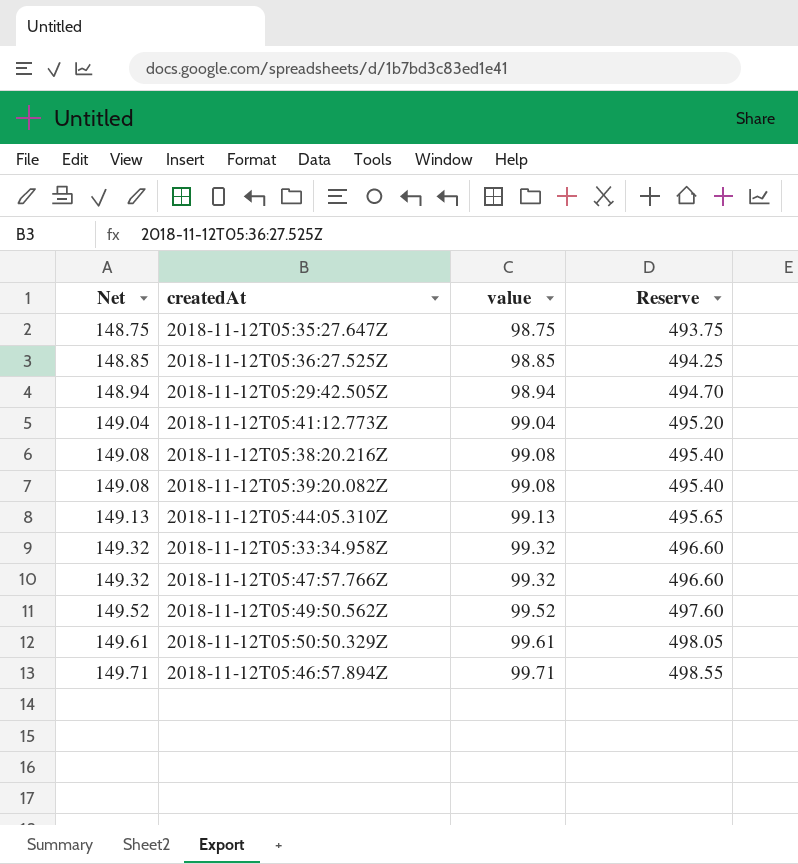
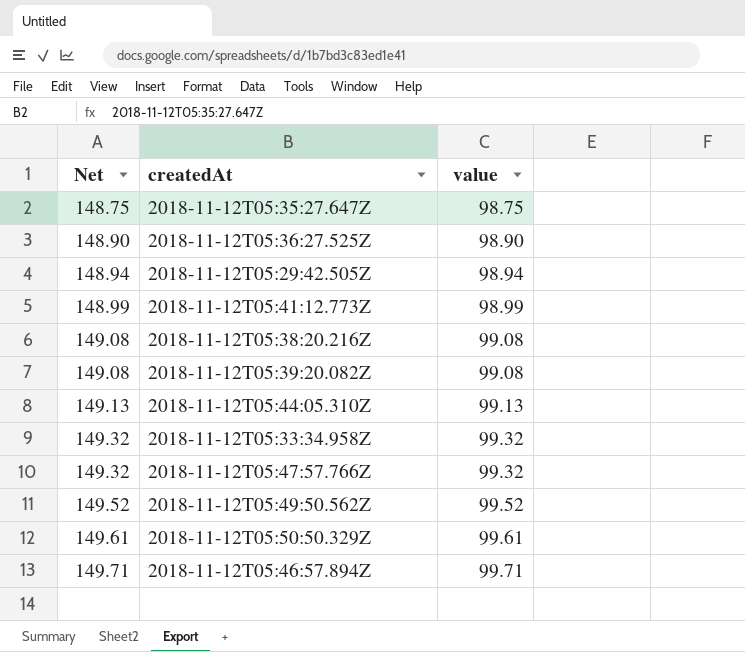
column Reserve | formula: [value] * 5 -> none
2018-11-12T05:36:27.525Z | Net: 148.85 -> 148.90
2018-11-12T05:36:27.525Z | value: 98.85 -> 98.90
2018-11-12T05:41:12.773Z | Net: 149.04 -> 148.99
2018-11-12T05:41:12.773Z | value: 99.04 -> 98.99

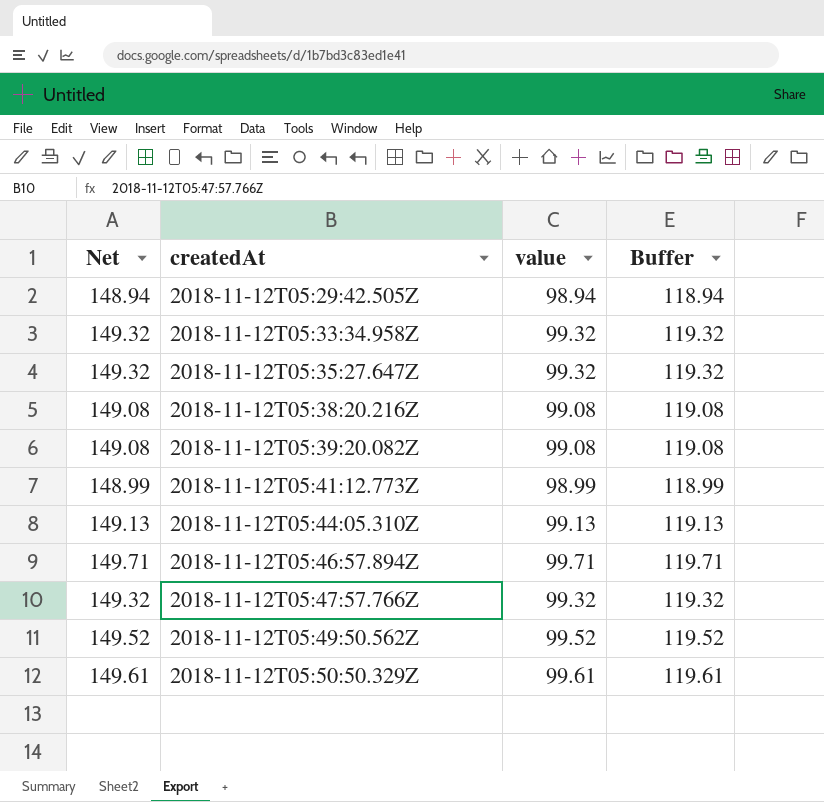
row order: Net ascending -> createdAt ascending
column Buffer | formula: none -> [value] + 20
row 2018-11-12T05:36:27.525Z: 148.90 | 98.90 -> none
2018-11-12T05:35:27.647Z | Net: 148.75 -> 149.32
2018-11-12T05:35:27.647Z | value: 98.75 -> 99.32

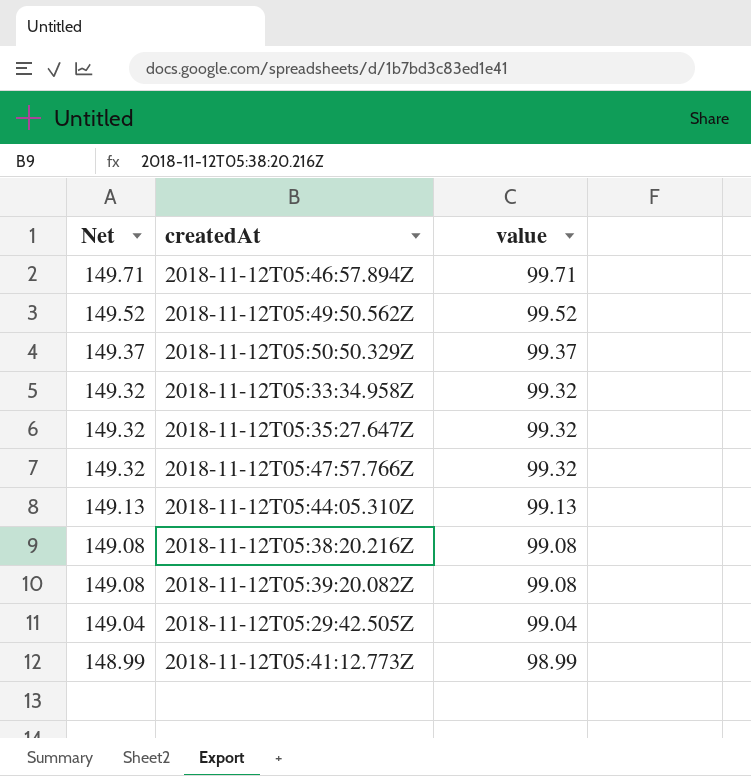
row order: createdAt ascending -> Net descending
column Buffer | formula: [value] + 20 -> none
2018-11-12T05:50:50.329Z | Net: 149.61 -> 149.37
2018-11-12T05:50:50.329Z | value: 99.61 -> 99.37
2018-11-12T05:29:42.505Z | Net: 148.94 -> 149.04
2018-11-12T05:29:42.505Z | value: 98.94 -> 99.04

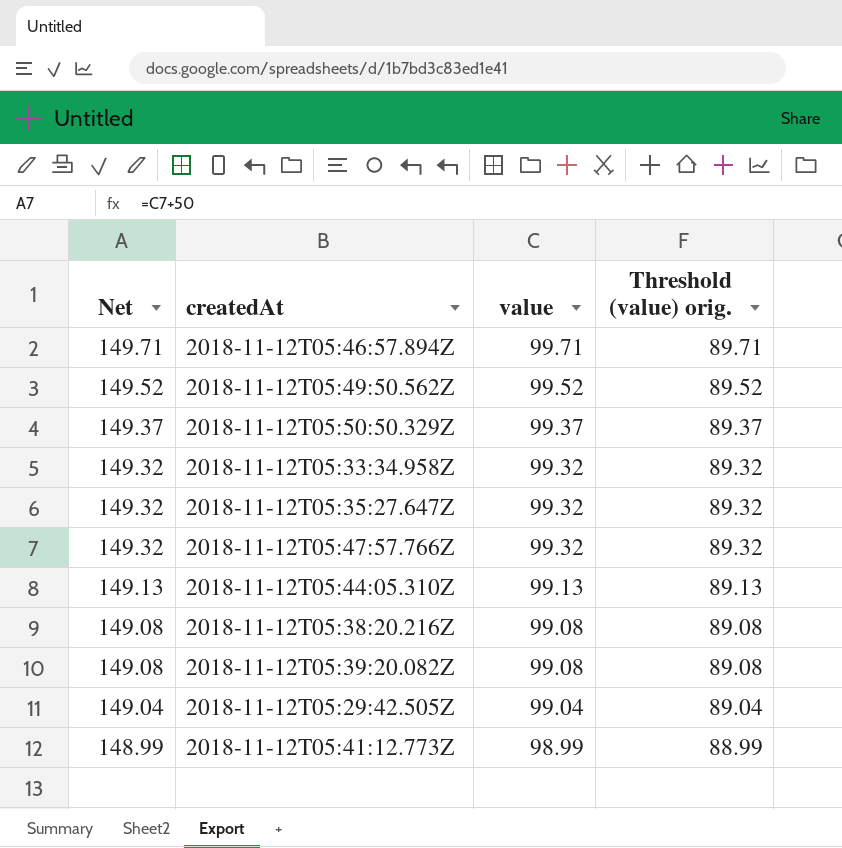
column Threshold (value) orig. | formula: none -> [value] - 10

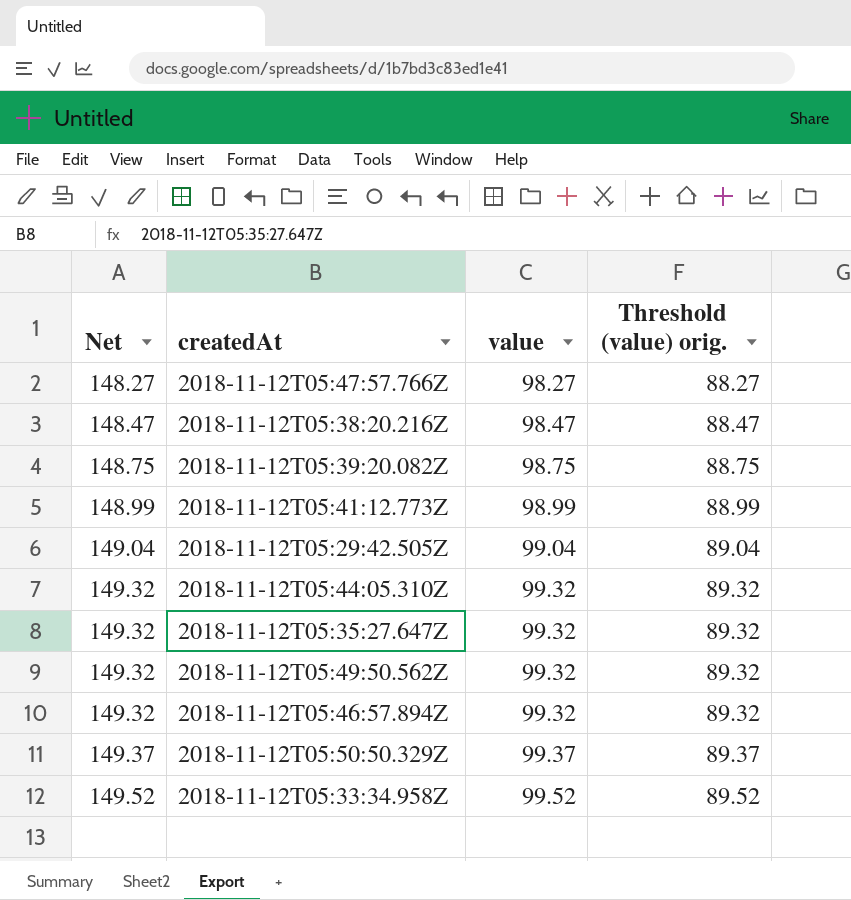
row order: Net descending -> Net ascending
2018-11-12T05:47:57.766Z | Net: 149.32 -> 148.27
2018-11-12T05:47:57.766Z | value: 99.32 -> 98.27
2018-11-12T05:47:57.766Z | Threshold (value) orig.: 89.32 -> 88.27
2018-11-12T05:38:20.216Z | Net: 149.08 -> 148.47
2018-11-12T05:38:20.216Z | value: 99.08 -> 98.47
2018-11-12T05:38:20.216Z | Threshold (value) orig.: 89.08 -> 88.47
2018-11-12T05:39:20.082Z | Net: 149.08 -> 148.75
2018-11-12T05:39:20.082Z | value: 99.08 -> 98.75
2018-11-12T05:39:20.082Z | Threshold (value) orig.: 89.08 -> 88.75
2018-11-12T05:44:05.310Z | Net: 149.13 -> 149.32
2018-11-12T05:44:05.310Z | value: 99.13 -> 99.32
2018-11-12T05:44:05.310Z | Threshold (value) orig.: 89.13 -> 89.32
2018-11-12T05:49:50.562Z | Net: 149.52 -> 149.32
2018-11-12T05:49:50.562Z | value: 99.52 -> 99.32
2018-11-12T05:49:50.562Z | Threshold (value) orig.: 89.52 -> 89.32
2018-11-12T05:46:57.894Z | Net: 149.71 -> 149.32
2018-11-12T05:46:57.894Z | value: 99.71 -> 99.32
2018-11-12T05:46:57.894Z | Threshold (value) orig.: 89.71 -> 89.32
2018-11-12T05:33:34.958Z | Net: 149.32 -> 149.52
2018-11-12T05:33:34.958Z | value: 99.32 -> 99.52
2018-11-12T05:33:34.958Z | Threshold (value) orig.: 89.32 -> 89.52

